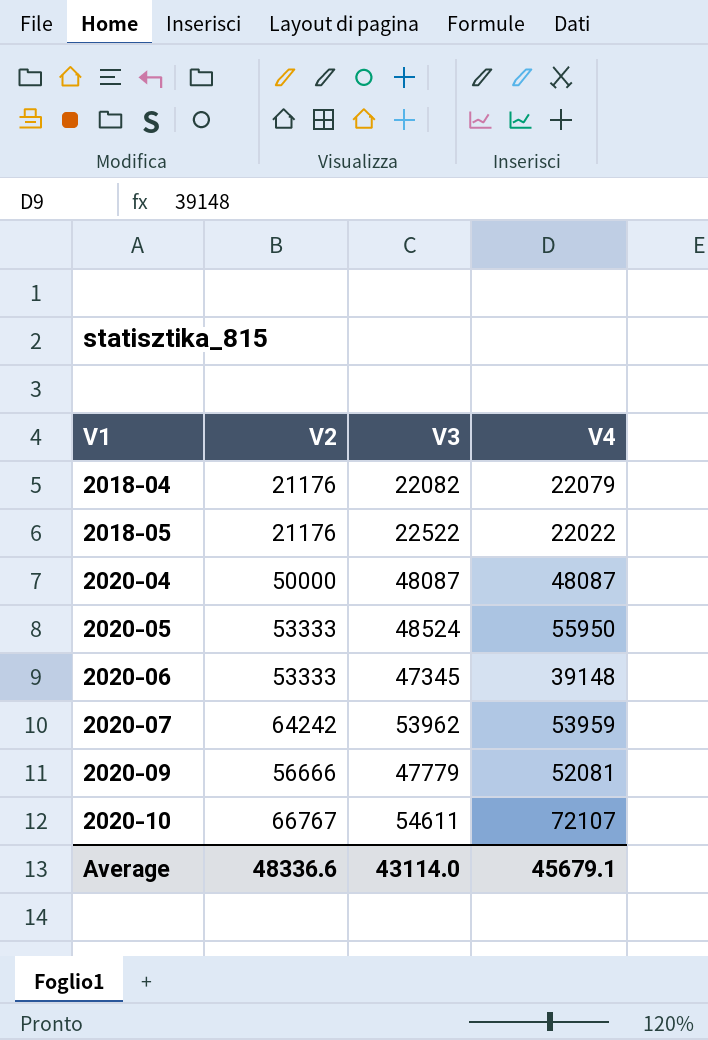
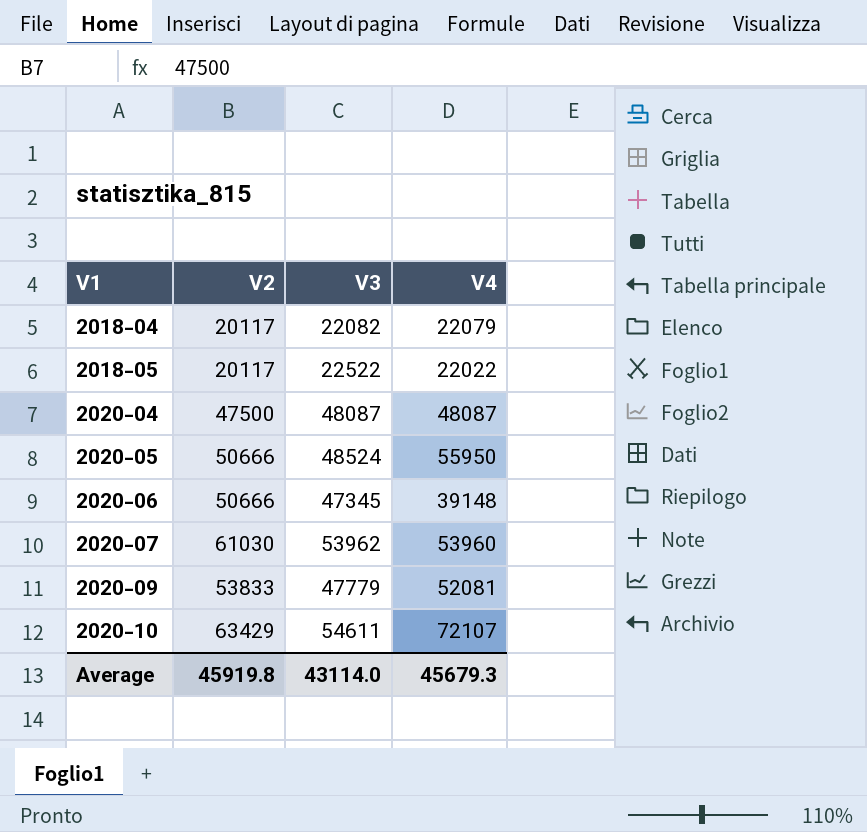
2018-04 | V2: 21176 -> 20117
2018-05 | V2: 21176 -> 20117
2020-04 | V2: 50000 -> 47500
2020-05 | V2: 53333 -> 50666
2020-06 | V2: 53333 -> 50666
2020-07 | V2: 64242 -> 61030
2020-07 | V4: 53959 -> 53960
2020-09 | V2: 56666 -> 53833
2020-10 | V2: 66767 -> 63429
Average | V2: 48336.6 -> 45919.8
Average | V4: 45679.1 -> 45679.3

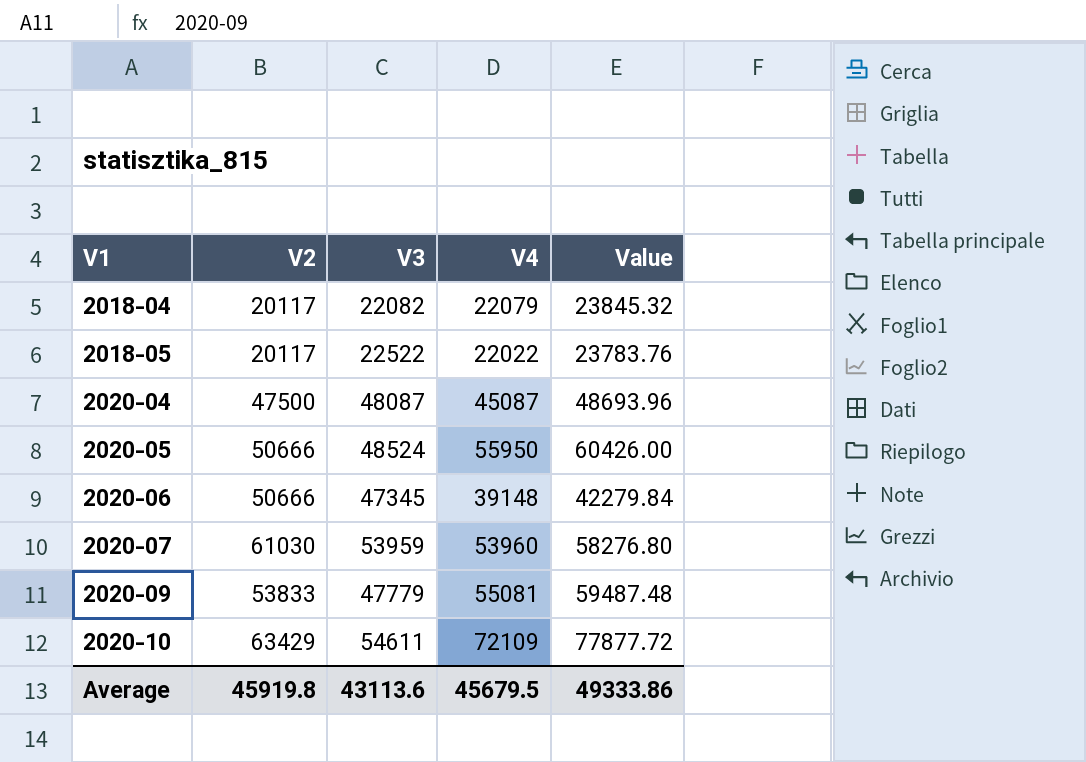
column Value | formula: none -> [V4] * 1.08
2020-04 | V4: 48087 -> 45087
2020-07 | V3: 53962 -> 53959
2020-09 | V4: 52081 -> 55081
2020-10 | V4: 72107 -> 72109
Average | V3: 43114.0 -> 43113.6
Average | V4: 45679.3 -> 45679.5

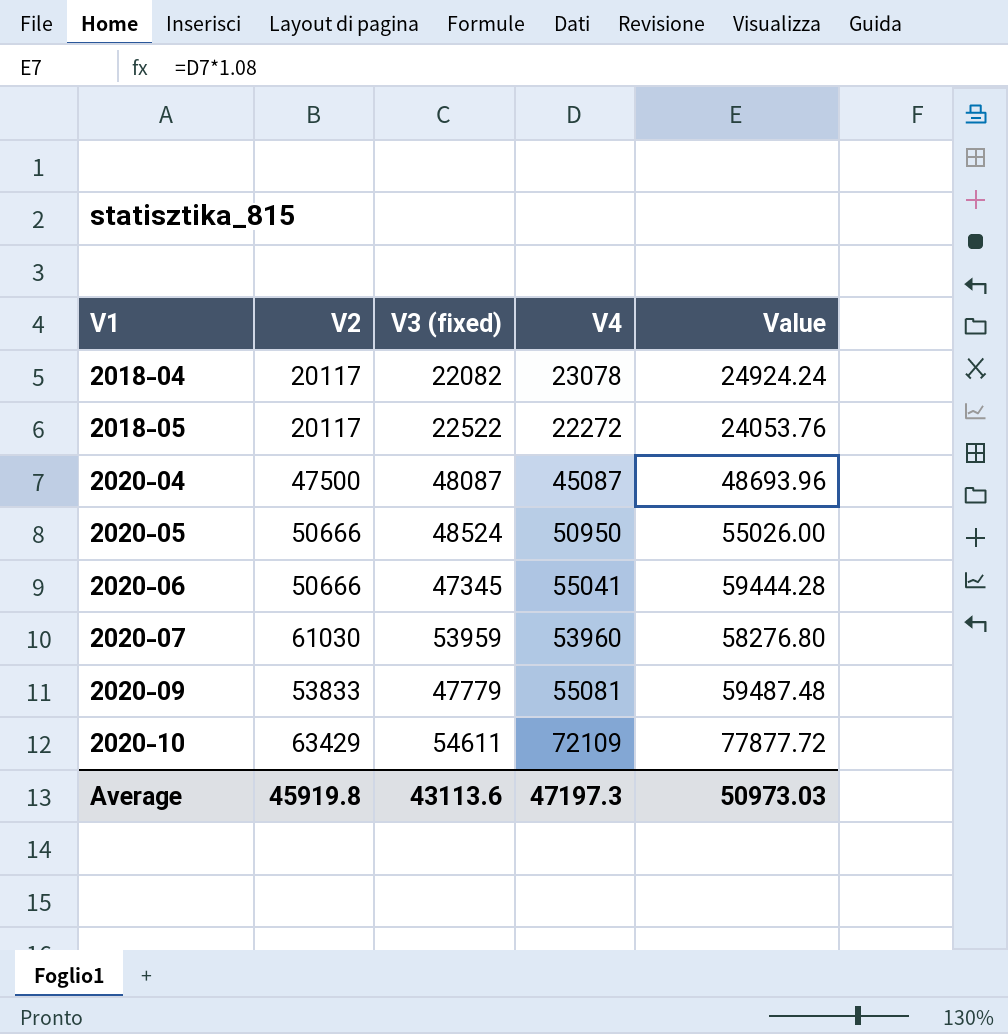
column name: V3 -> V3 (fixed)
2018-04 | V4: 22079 -> 23078
2018-04 | Value: 23845.32 -> 24924.24
2018-05 | V4: 22022 -> 22272
2018-05 | Value: 23783.76 -> 24053.76
2020-05 | V4: 55950 -> 50950
2020-05 | Value: 60426.00 -> 55026.00
2020-06 | V4: 39148 -> 55041
2020-06 | Value: 42279.84 -> 59444.28
Average | V4: 45679.5 -> 47197.3
Average | Value: 49333.86 -> 50973.03

